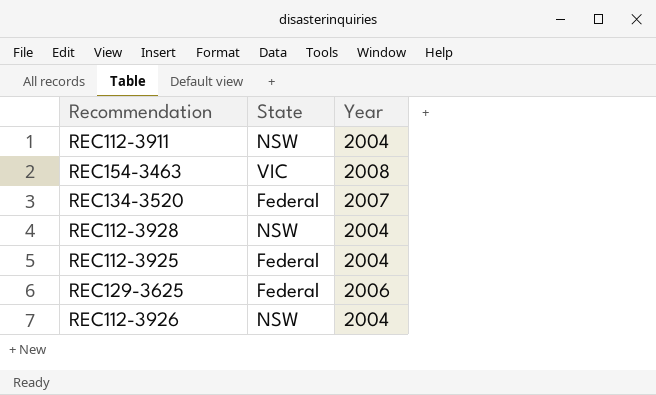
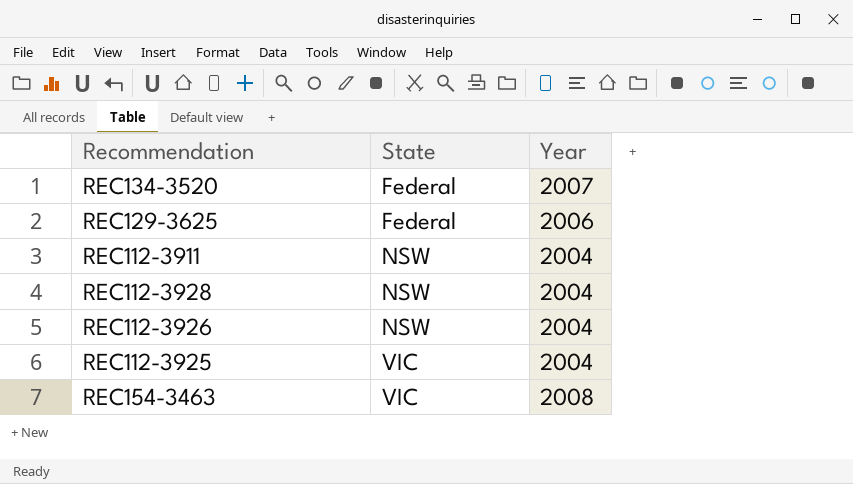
row order: none -> State ascending
REC112-3925 | State: Federal -> VIC

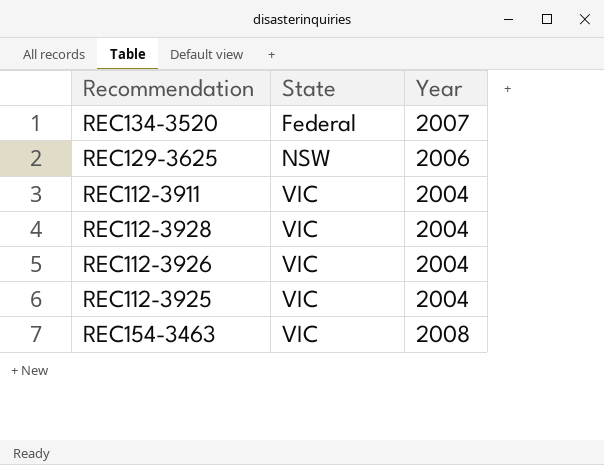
REC129-3625 | State: Federal -> NSW
REC112-3911 | State: NSW -> VIC
REC112-3928 | State: NSW -> VIC
REC112-3926 | State: NSW -> VIC

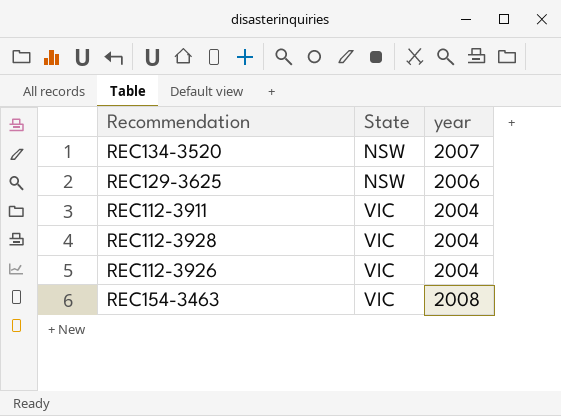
column name: Year -> year
row REC112-3925: VIC | 2004 -> none
REC134-3520 | State: Federal -> NSW

